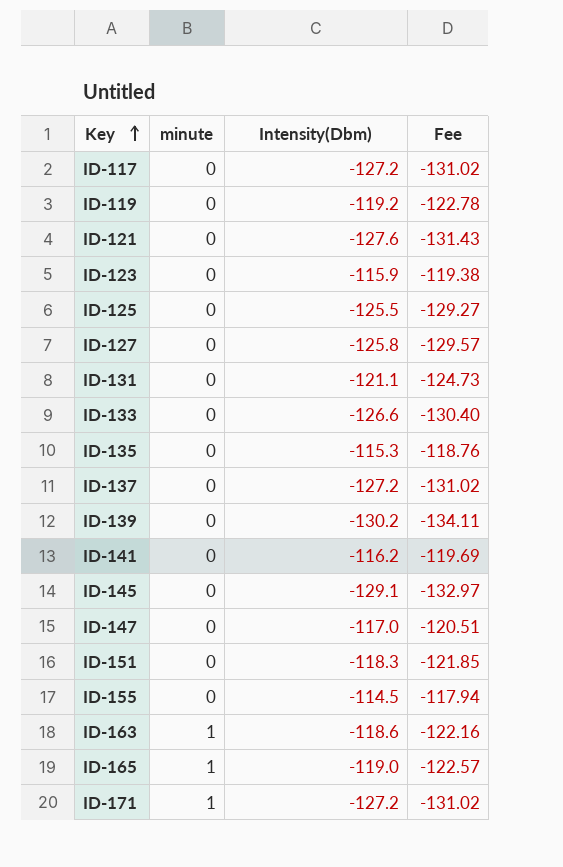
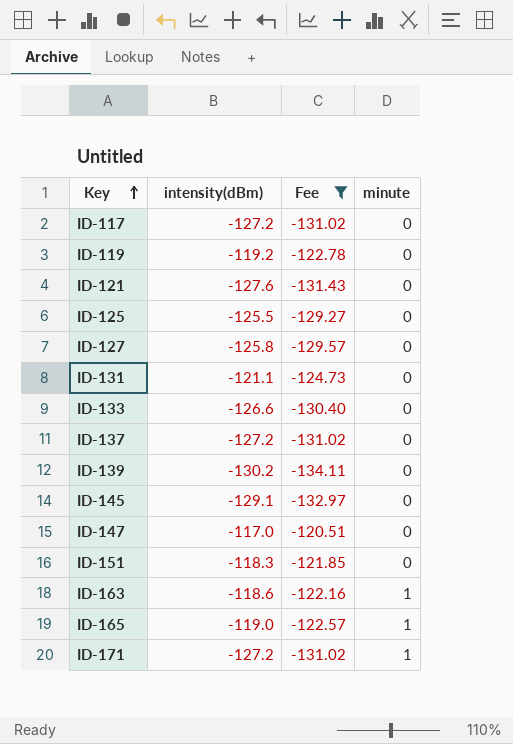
filter: none -> Fee <= -120.51
column name: Intensity(Dbm) -> intensity(dBm)
column minute | position: 2 -> 4

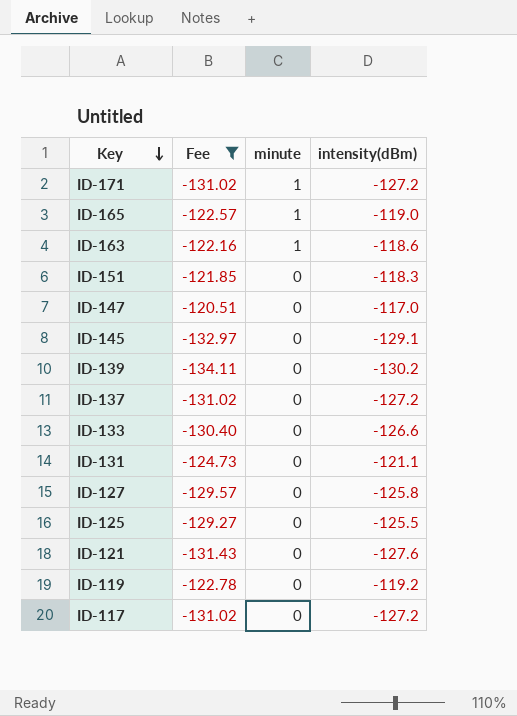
row order: Key ascending -> Key descending
column intensity(dBm) | position: 2 -> 4

